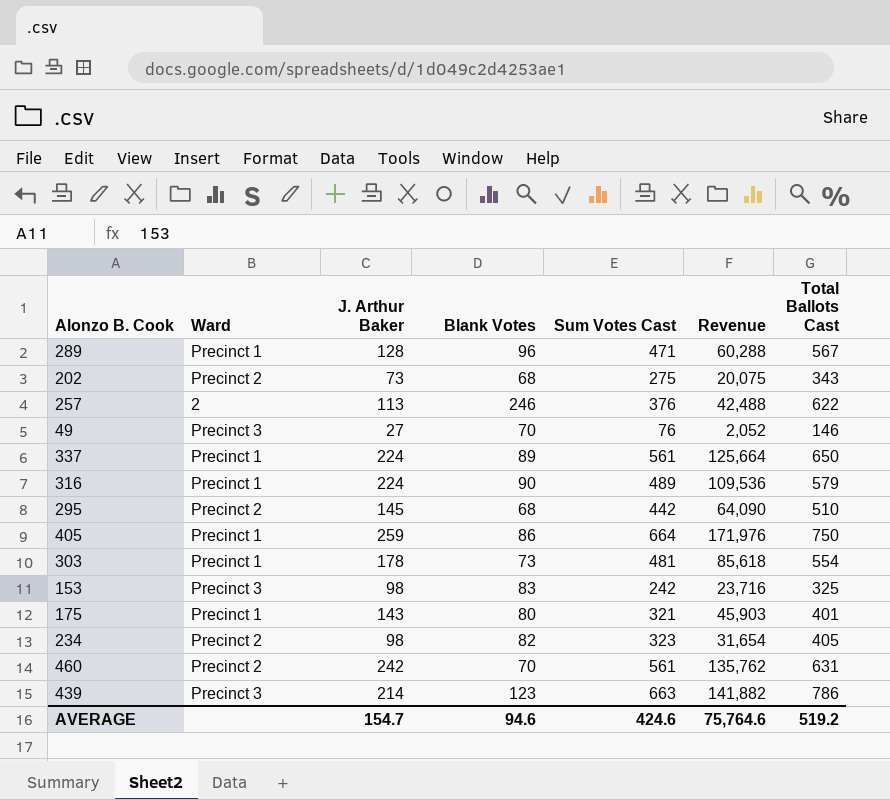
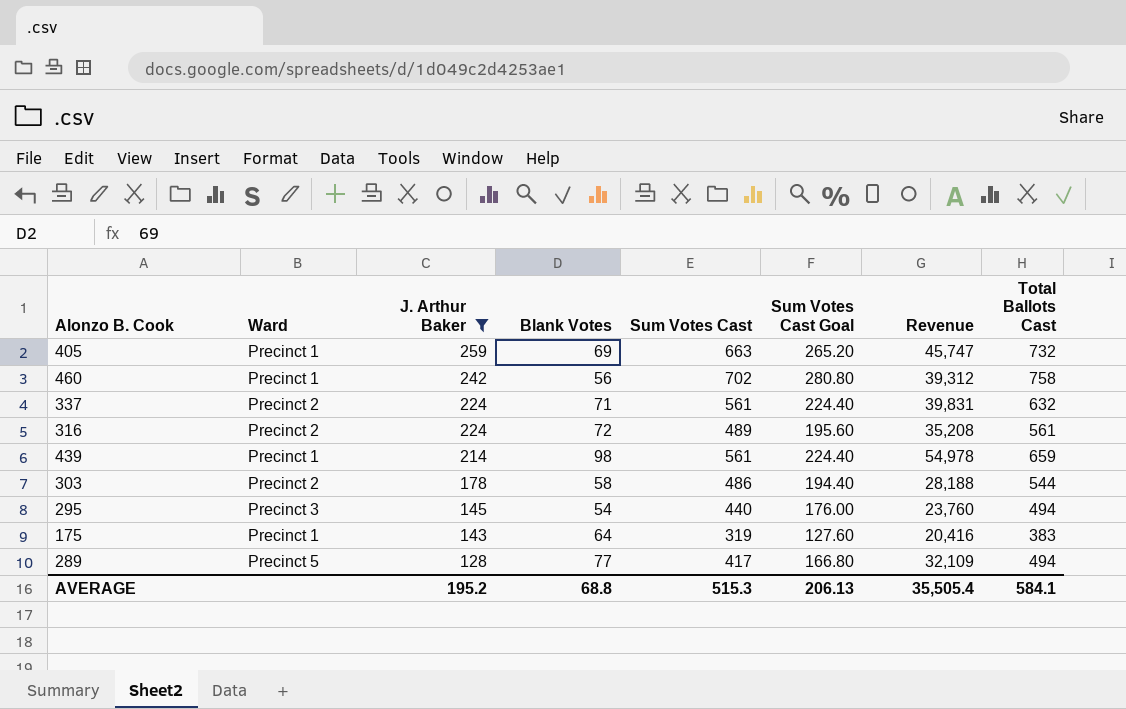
filter: none -> J. Arthur Baker >= 128
row order: none -> J. Arthur Baker descending
column Sum Votes Cast Goal | formula: none -> [Sum Votes Cast] * 0.4
column Revenue | formula: [J. Arthur Baker] * [Sum Votes Cast] -> [Blank Votes] * [Sum Votes Cast]
405 | Blank Votes: 86 -> 69
405 | Sum Votes Cast: 664 -> 663
405 | Total Ballots Cast: 750 -> 732
460 | Ward: Precinct 2 -> Precinct 1
460 | Blank Votes: 70 -> 56
460 | Sum Votes Cast: 561 -> 702
460 | Total Ballots Cast: 631 -> 758
337 | Ward: Precinct 1 -> Precinct 2
337 | Blank Votes: 89 -> 71
337 | Total Ballots Cast: 650 -> 632
316 | Ward: Precinct 1 -> Precinct 2
316 | Blank Votes: 90 -> 72
316 | Total Ballots Cast: 579 -> 561
439 | Ward: Precinct 3 -> Precinct 1
439 | Blank Votes: 123 -> 98
439 | Sum Votes Cast: 663 -> 561
439 | Total Ballots Cast: 786 -> 659
303 | Ward: Precinct 1 -> Precinct 2
303 | Blank Votes: 73 -> 58
303 | Sum Votes Cast: 481 -> 486
303 | Total Ballots Cast: 554 -> 544
295 | Ward: Precinct 2 -> Precinct 3
295 | Blank Votes: 68 -> 54
295 | Sum Votes Cast: 442 -> 440
295 | Total Ballots Cast: 510 -> 494
175 | Blank Votes: 80 -> 64
175 | Sum Votes Cast: 321 -> 319
175 | Total Ballots Cast: 401 -> 383
289 | Ward: Precinct 1 -> Precinct 5
289 | Blank Votes: 96 -> 77
289 | Sum Votes Cast: 471 -> 417
289 | Total Ballots Cast: 567 -> 494
AVERAGE | J. Arthur Baker: 154.7 -> 195.2
AVERAGE | Blank Votes: 94.6 -> 68.8
AVERAGE | Sum Votes Cast: 424.6 -> 515.3
AVERAGE | Revenue: 75,764.6 -> 35,505.4
AVERAGE | Total Ballots Cast: 519.2 -> 584.1

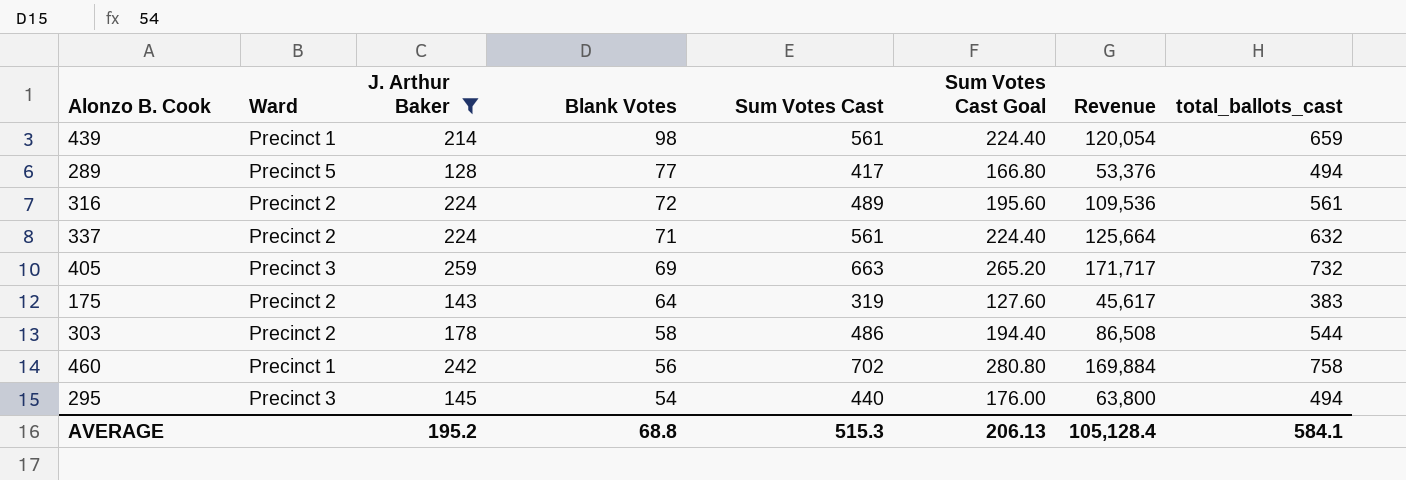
row order: J. Arthur Baker descending -> Blank Votes descending
column Revenue | formula: [Blank Votes] * [Sum Votes Cast] -> [J. Arthur Baker] * [Sum Votes Cast]
column name: Total Ballots Cast -> total_ballots_cast
405 | Ward: Precinct 1 -> Precinct 3
175 | Ward: Precinct 1 -> Precinct 2
AVERAGE | Revenue: 35,505.4 -> 105,128.4

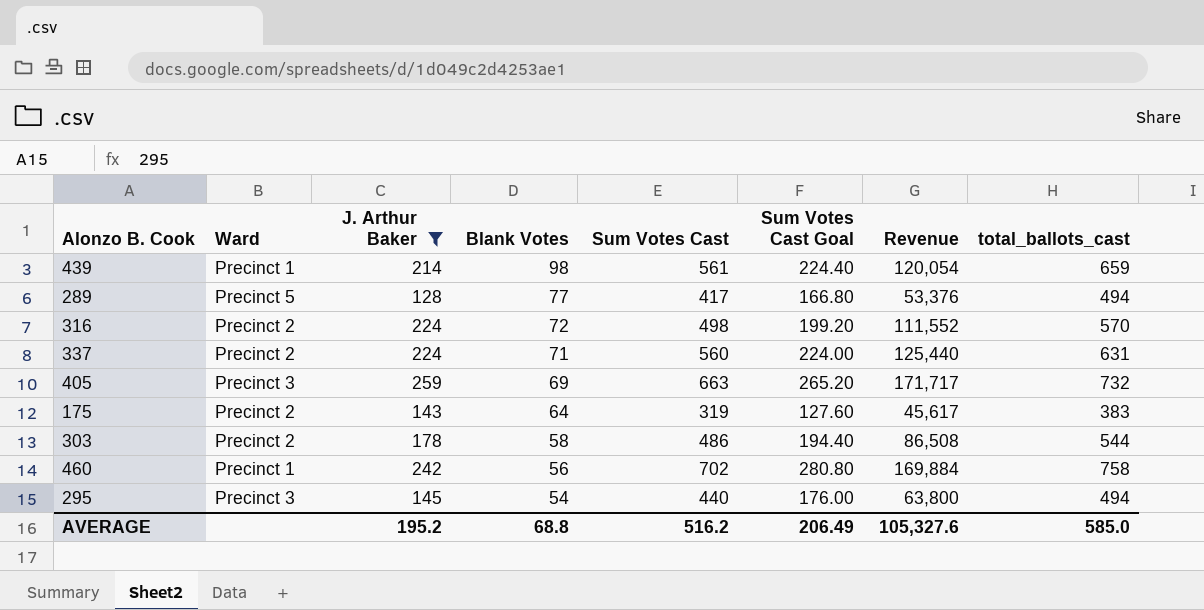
316 | Sum Votes Cast: 489 -> 498
316 | Sum Votes Cast Goal: 195.60 -> 199.20
316 | Revenue: 109,536 -> 111,552
316 | total_ballots_cast: 561 -> 570
337 | Sum Votes Cast: 561 -> 560
337 | Sum Votes Cast Goal: 224.40 -> 224.00
337 | Revenue: 125,664 -> 125,440
337 | total_ballots_cast: 632 -> 631
AVERAGE | Sum Votes Cast: 515.3 -> 516.2
AVERAGE | Sum Votes Cast Goal: 206.13 -> 206.49
AVERAGE | Revenue: 105,128.4 -> 105,327.6
AVERAGE | total_ballots_cast: 584.1 -> 585.0

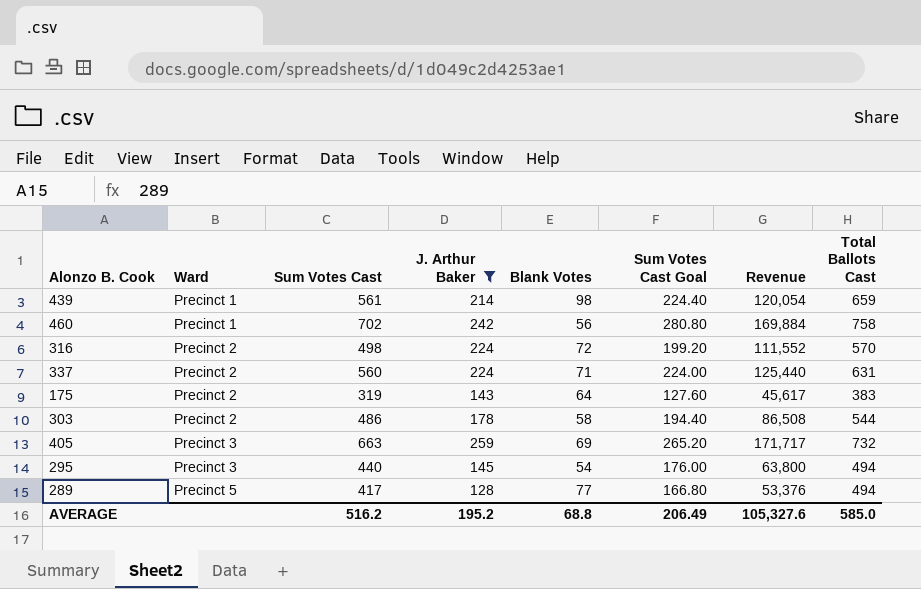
row order: Blank Votes descending -> Ward ascending
column Sum Votes Cast | position: 5 -> 3
column name: total_ballots_cast -> Total Ballots Cast

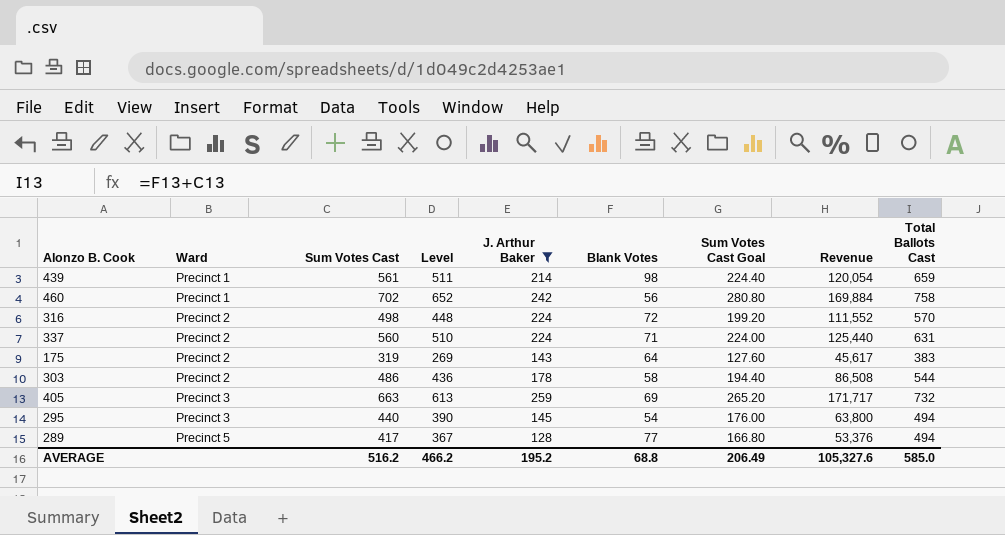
column Level | formula: none -> [Sum Votes Cast] - 50

